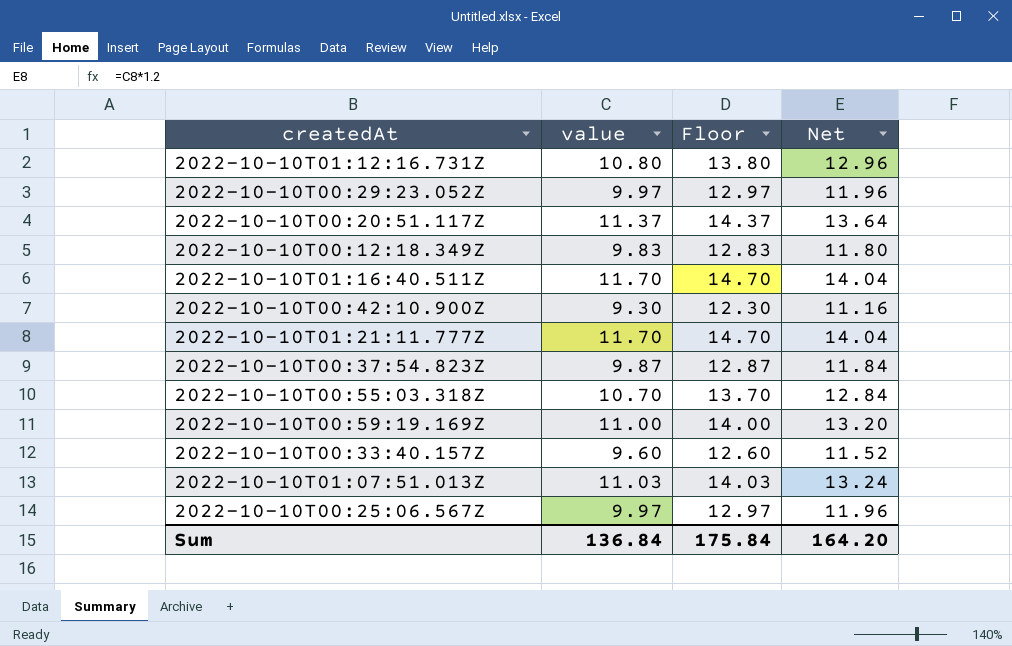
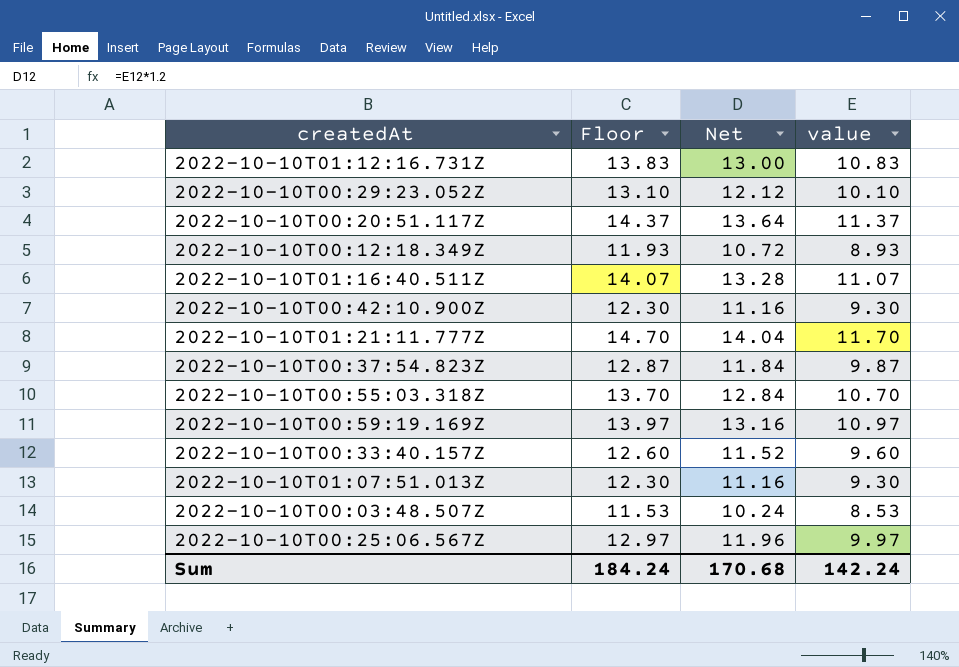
column value | position: 2 -> 4
2022-10-10T01:12:16.731Z | Floor: 13.80 -> 13.83
2022-10-10T01:12:16.731Z | Net: 12.96 -> 13.00
2022-10-10T01:12:16.731Z | value: 10.80 -> 10.83
2022-10-10T00:29:23.052Z | Floor: 12.97 -> 13.10
2022-10-10T00:29:23.052Z | Net: 11.96 -> 12.12
2022-10-10T00:29:23.052Z | value: 9.97 -> 10.10
2022-10-10T00:12:18.349Z | Floor: 12.83 -> 11.93
2022-10-10T00:12:18.349Z | Net: 11.80 -> 10.72
2022-10-10T00:12:18.349Z | value: 9.83 -> 8.93
2022-10-10T01:16:40.511Z | Floor: 14.70 -> 14.07
2022-10-10T01:16:40.511Z | Net: 14.04 -> 13.28
2022-10-10T01:16:40.511Z | value: 11.70 -> 11.07
2022-10-10T00:59:19.169Z | Floor: 14.00 -> 13.97
2022-10-10T00:59:19.169Z | Net: 13.20 -> 13.16
2022-10-10T00:59:19.169Z | value: 11.00 -> 10.97
2022-10-10T01:07:51.013Z | Floor: 14.03 -> 12.30
2022-10-10T01:07:51.013Z | Net: 13.24 -> 11.16
2022-10-10T01:07:51.013Z | value: 11.03 -> 9.30
row 2022-10-10T00:03:48.507Z: none -> 11.53 | 10.24 | 8.53
Sum | Floor: 175.84 -> 184.24
Sum | Net: 164.20 -> 170.68
Sum | value: 136.84 -> 142.24

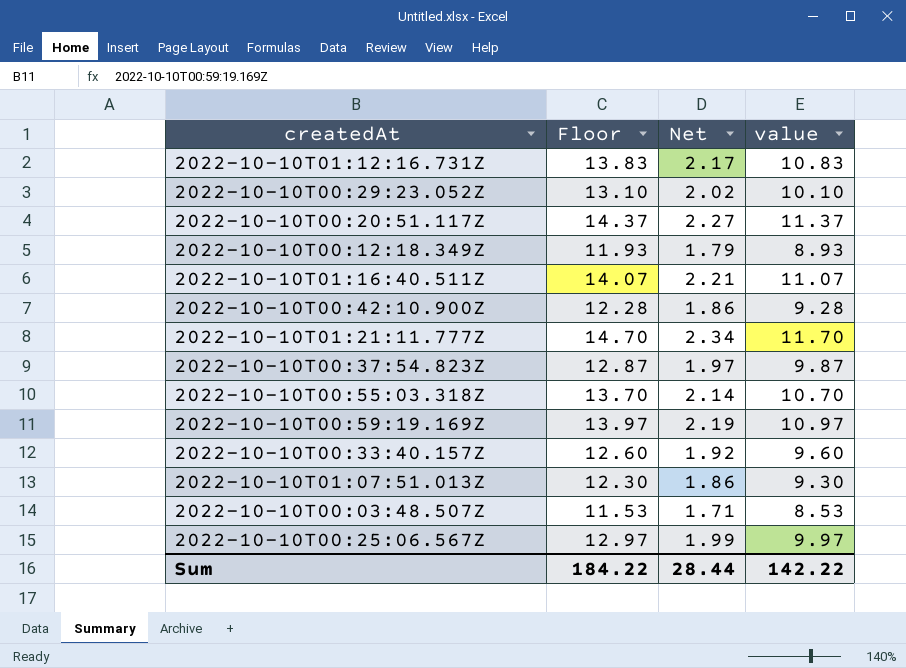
column Net | formula: [value] * 1.2 -> [value] * 0.2
2022-10-10T00:42:10.900Z | Floor: 12.30 -> 12.28
2022-10-10T00:42:10.900Z | value: 9.30 -> 9.28
Sum | Floor: 184.24 -> 184.22
Sum | Net: 170.68 -> 28.44
Sum | value: 142.24 -> 142.22

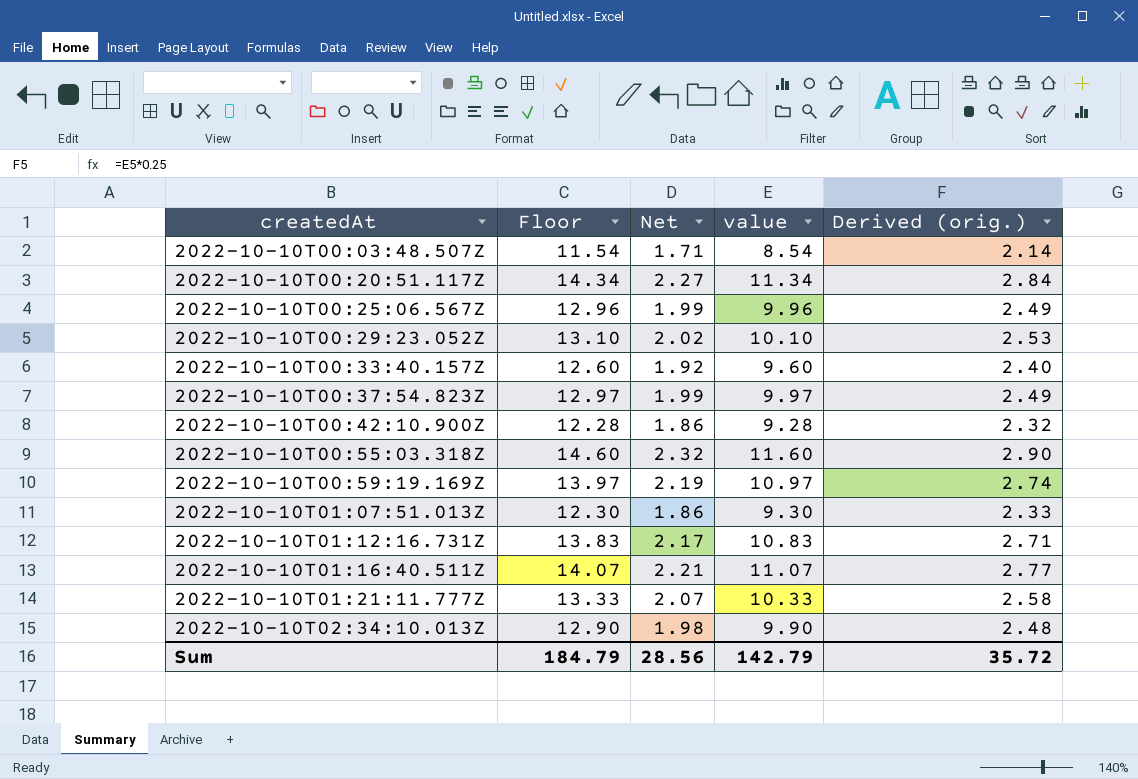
row order: none -> createdAt ascending
column Derived (orig.) | formula: none -> [value] * 0.25
row 2022-10-10T00:12:18.349Z: 11.93 | 1.79 | 8.93 -> none
2022-10-10T00:03:48.507Z | Floor: 11.53 -> 11.54
2022-10-10T00:03:48.507Z | value: 8.53 -> 8.54
2022-10-10T00:20:51.117Z | Floor: 14.37 -> 14.34
2022-10-10T00:20:51.117Z | value: 11.37 -> 11.34
2022-10-10T00:25:06.567Z | Floor: 12.97 -> 12.96
2022-10-10T00:25:06.567Z | value: 9.97 -> 9.96
2022-10-10T00:37:54.823Z | Floor: 12.87 -> 12.97
2022-10-10T00:37:54.823Z | Net: 1.97 -> 1.99
2022-10-10T00:37:54.823Z | value: 9.87 -> 9.97
2022-10-10T00:55:03.318Z | Floor: 13.70 -> 14.60
2022-10-10T00:55:03.318Z | Net: 2.14 -> 2.32
2022-10-10T00:55:03.318Z | value: 10.70 -> 11.60
2022-10-10T01:21:11.777Z | Floor: 14.70 -> 13.33
2022-10-10T01:21:11.777Z | Net: 2.34 -> 2.07
2022-10-10T01:21:11.777Z | value: 11.70 -> 10.33
row 2022-10-10T02:34:10.013Z: none -> 12.90 | 1.98 | 9.90 | 2.48
Sum | Floor: 184.22 -> 184.79
Sum | Net: 28.44 -> 28.56
Sum | value: 142.22 -> 142.79

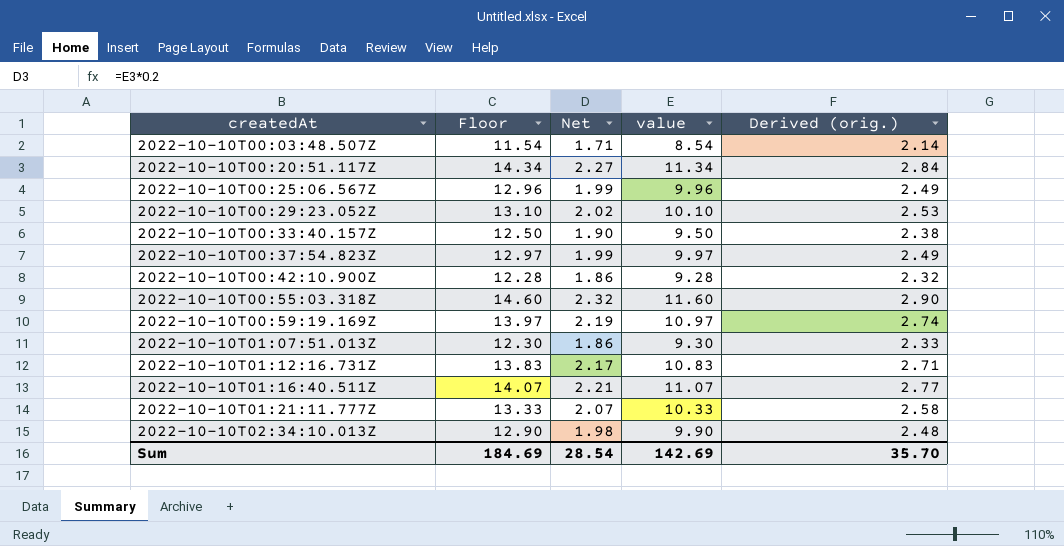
2022-10-10T00:33:40.157Z | Floor: 12.60 -> 12.50
2022-10-10T00:33:40.157Z | Net: 1.92 -> 1.90
2022-10-10T00:33:40.157Z | value: 9.60 -> 9.50
2022-10-10T00:33:40.157Z | Derived (orig.): 2.40 -> 2.38
Sum | Floor: 184.79 -> 184.69
Sum | Net: 28.56 -> 28.54
Sum | value: 142.79 -> 142.69
Sum | Derived (orig.): 35.72 -> 35.70

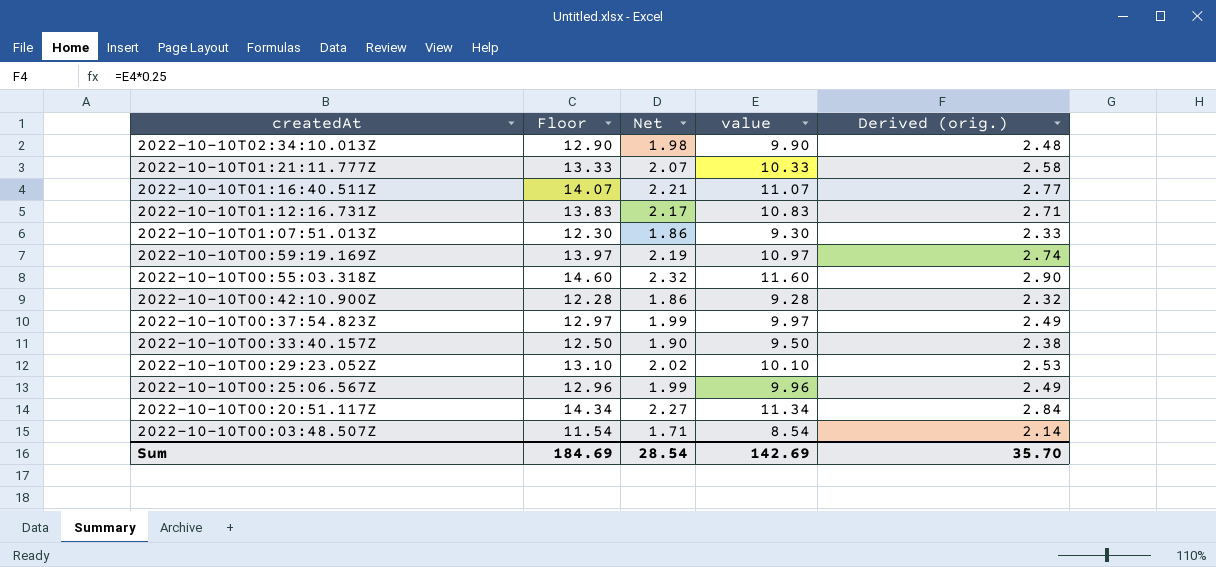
row order: createdAt ascending -> createdAt descending

